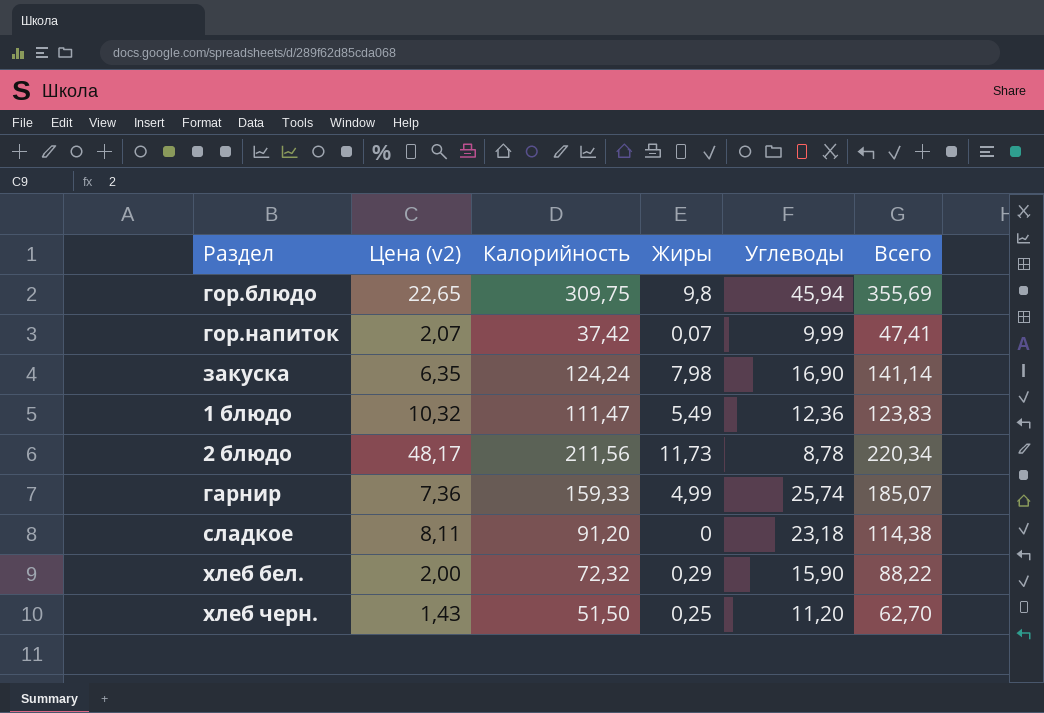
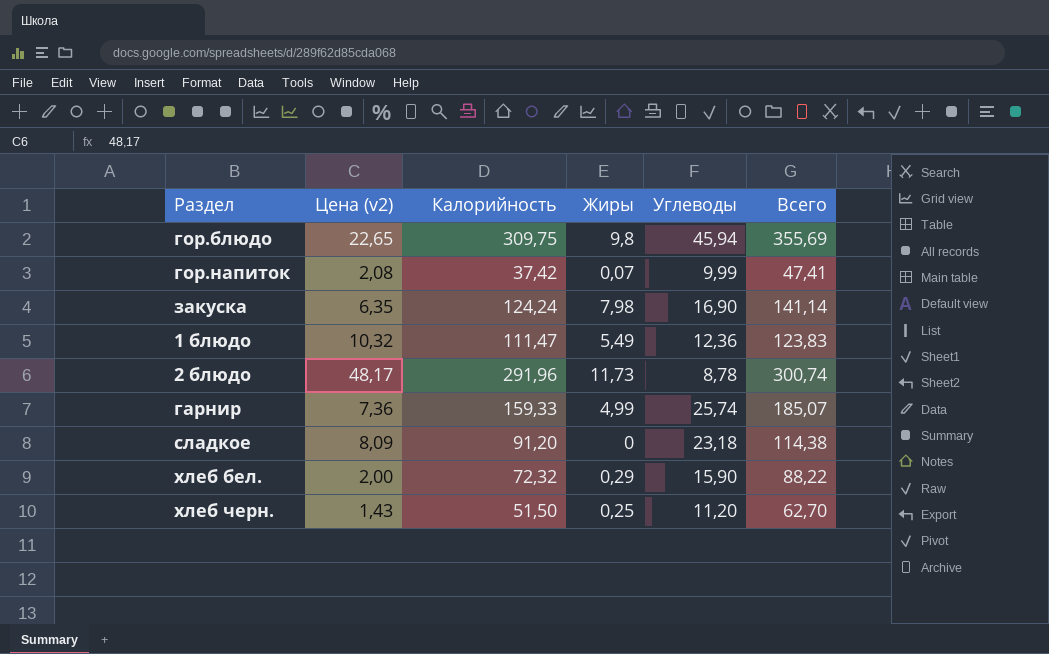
гор.напиток | Цена (v2): 2,07 -> 2,08
2 блюдо | Калорийность: 211,56 -> 291,96
2 блюдо | Всего: 220,34 -> 300,74
сладкое | Цена (v2): 8,11 -> 8,09

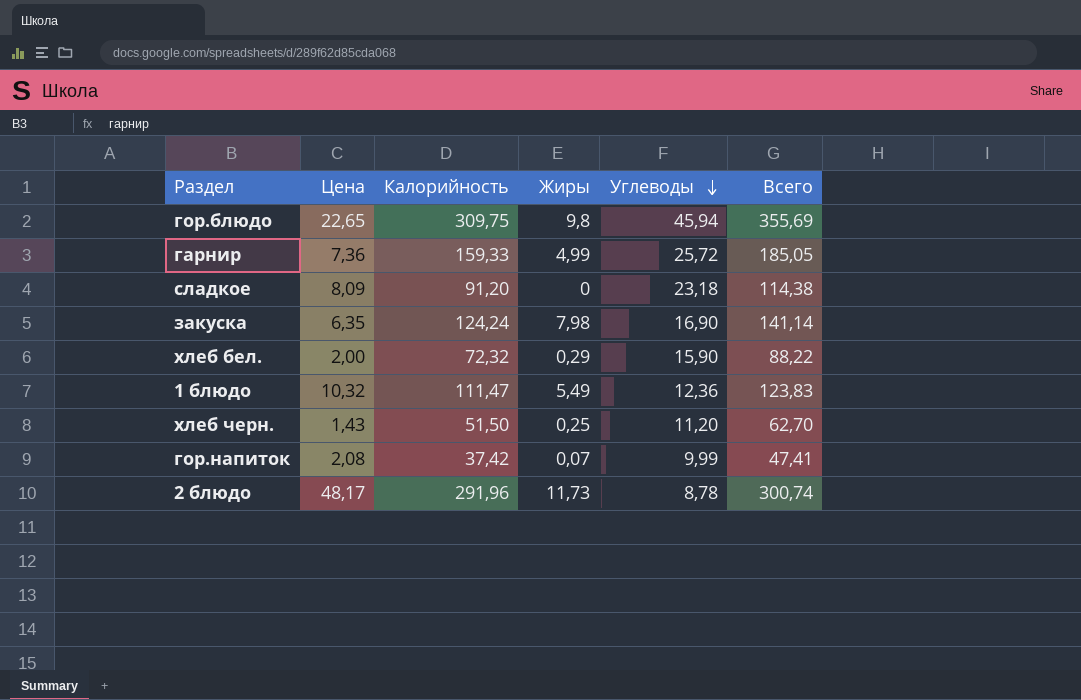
row order: none -> Углеводы descending
column name: Цена (v2) -> Цена
гарнир | Углеводы: 25,74 -> 25,72
гарнир | Всего: 185,07 -> 185,05

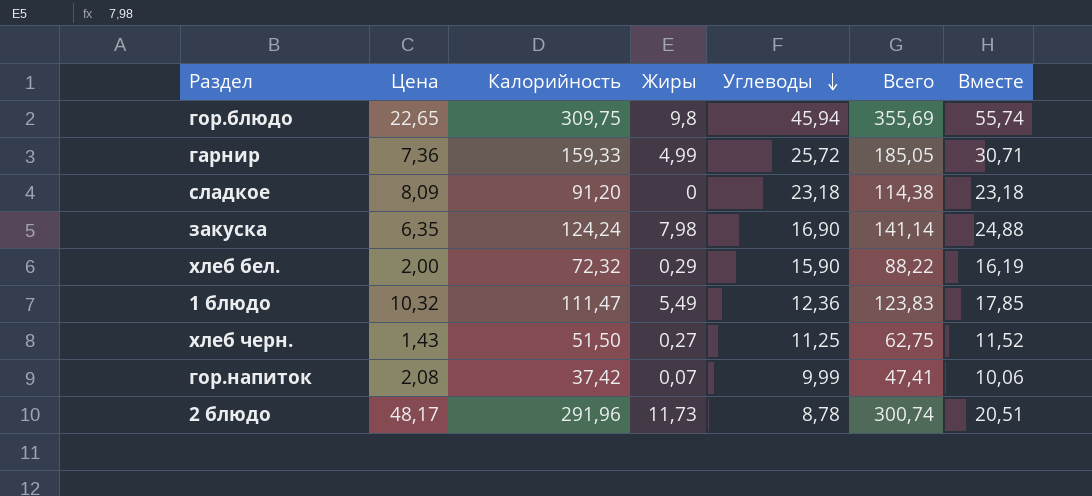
column Вместе | formula: none -> [Жиры] + [Углеводы]
хлеб черн. | Жиры: 0,25 -> 0,27
хлеб черн. | Углеводы: 11,20 -> 11,25
хлеб черн. | Всего: 62,70 -> 62,75

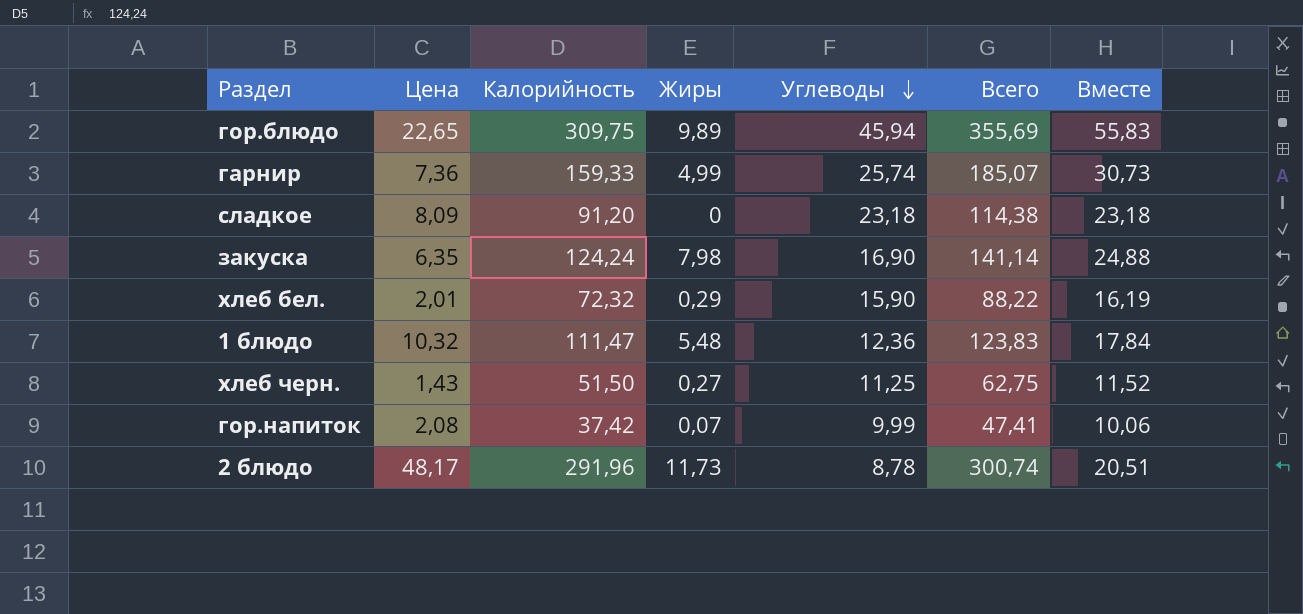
гор.блюдо | Жиры: 9,8 -> 9,89
гор.блюдо | Вместе: 55,74 -> 55,83
гарнир | Углеводы: 25,72 -> 25,74
гарнир | Всего: 185,05 -> 185,07
гарнир | Вместе: 30,71 -> 30,73
хлеб бел. | Цена: 2,00 -> 2,01
1 блюдо | Жиры: 5,49 -> 5,48
1 блюдо | Вместе: 17,85 -> 17,84

